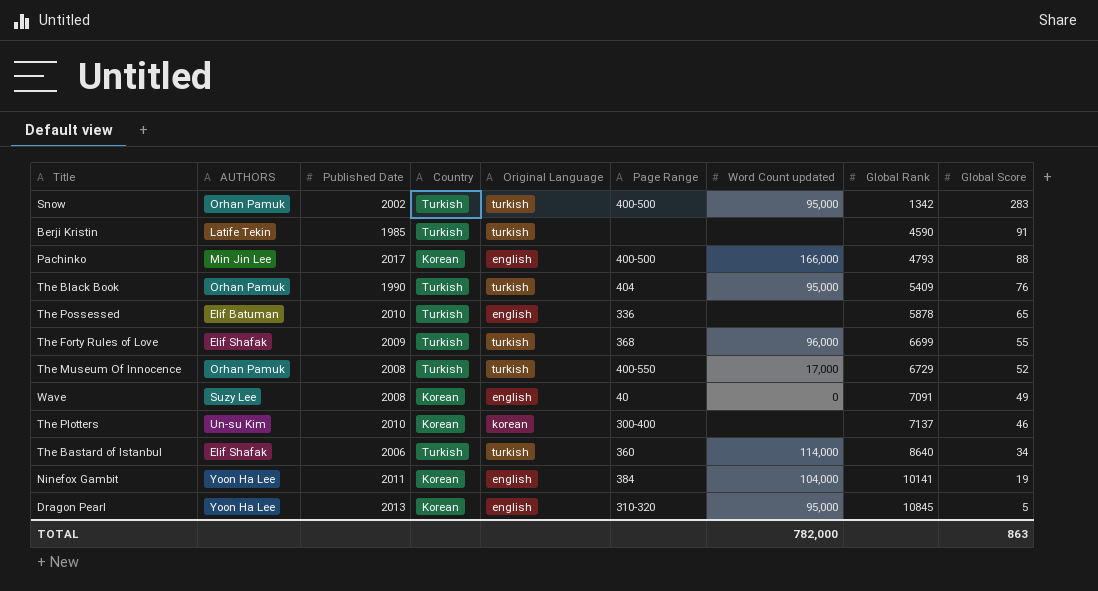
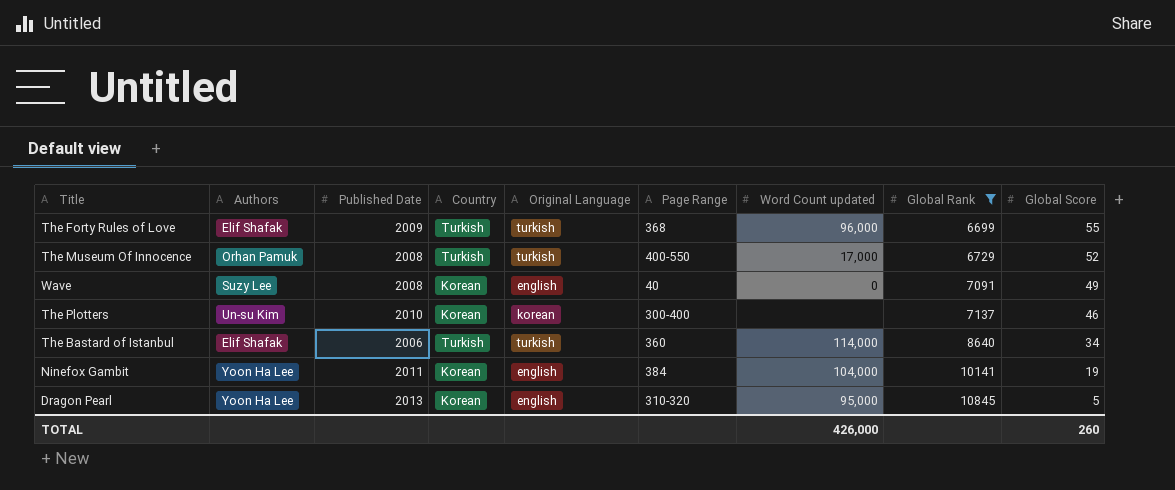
filter: none -> Global Rank >= 6699
column name: AUTHORS -> Authors
TOTAL | Word Count updated: 782,000 -> 426,000
TOTAL | Global Score: 863 -> 260

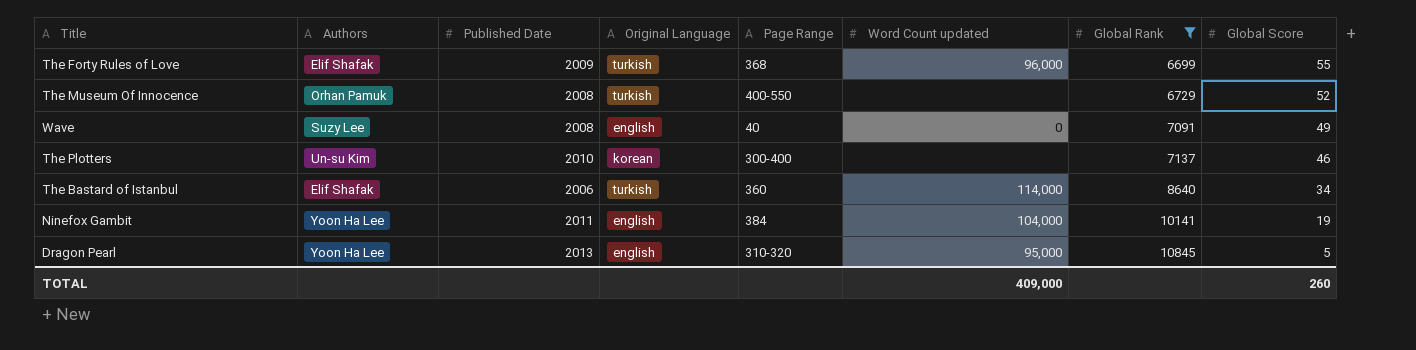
column Country | position: 4 -> none
The Museum Of Innocence | Word Count updated: 17,000 -> none
TOTAL | Word Count updated: 426,000 -> 409,000

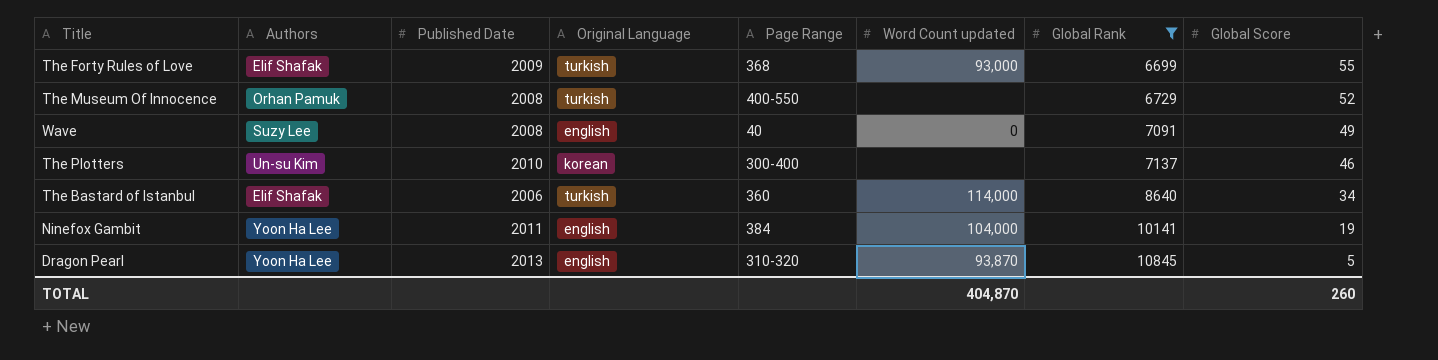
The Forty Rules of Love | Word Count updated: 96,000 -> 93,000
Dragon Pearl | Word Count updated: 95,000 -> 93,870
TOTAL | Word Count updated: 409,000 -> 404,870

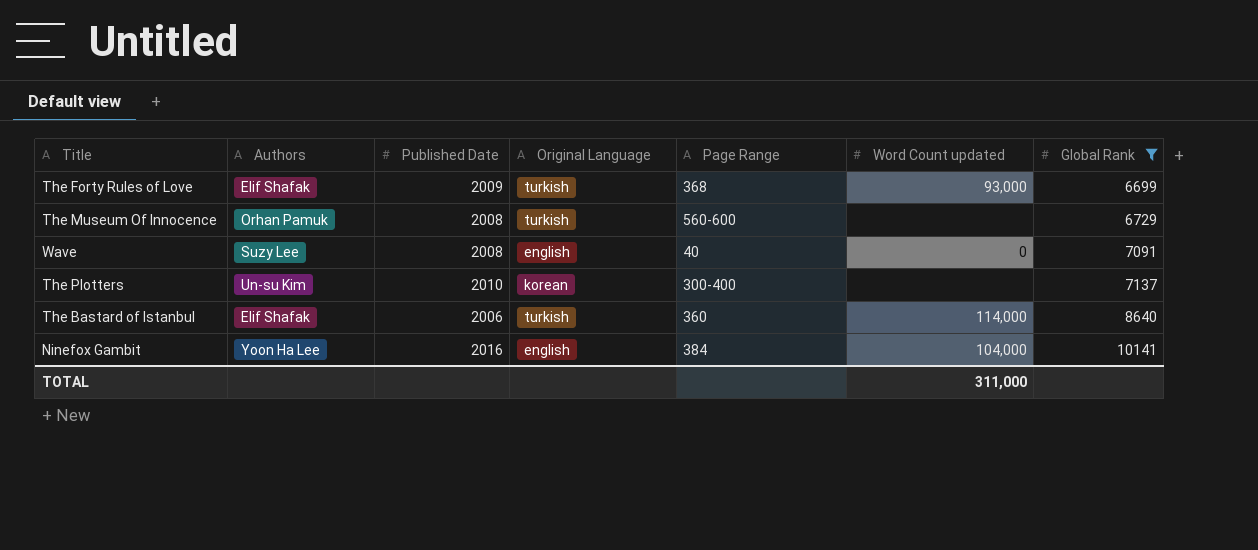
column Global Score | position: 8 -> none
row Dragon Pearl: Yoon Ha Lee | 2013 | english | 310-320 | 93,870 | 10845 | 5 -> none
The Museum Of Innocence | Page Range: 400-550 -> 560-600
Ninefox Gambit | Published Date: 2011 -> 2016
TOTAL | Word Count updated: 404,870 -> 311,000

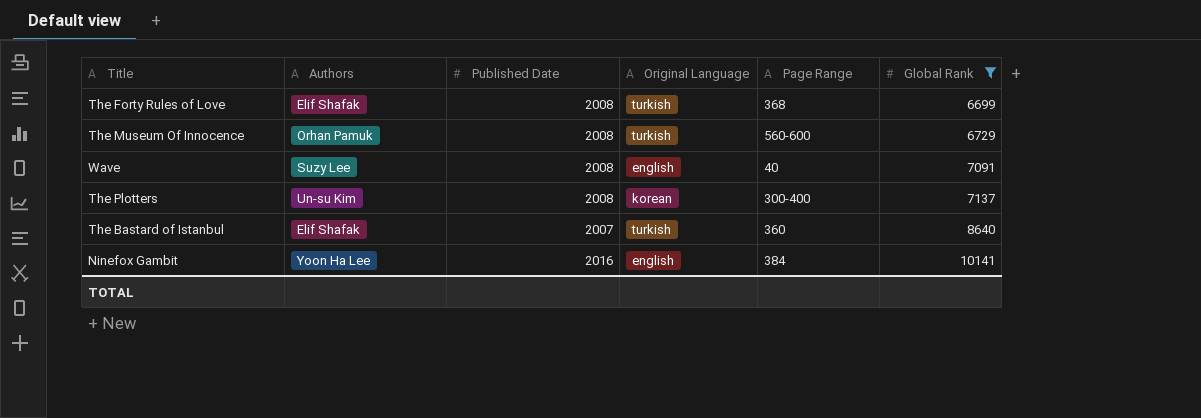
column Word Count updated | position: 6 -> none
The Forty Rules of Love | Published Date: 2009 -> 2008
The Plotters | Published Date: 2010 -> 2008
The Bastard of Istanbul | Published Date: 2006 -> 2007

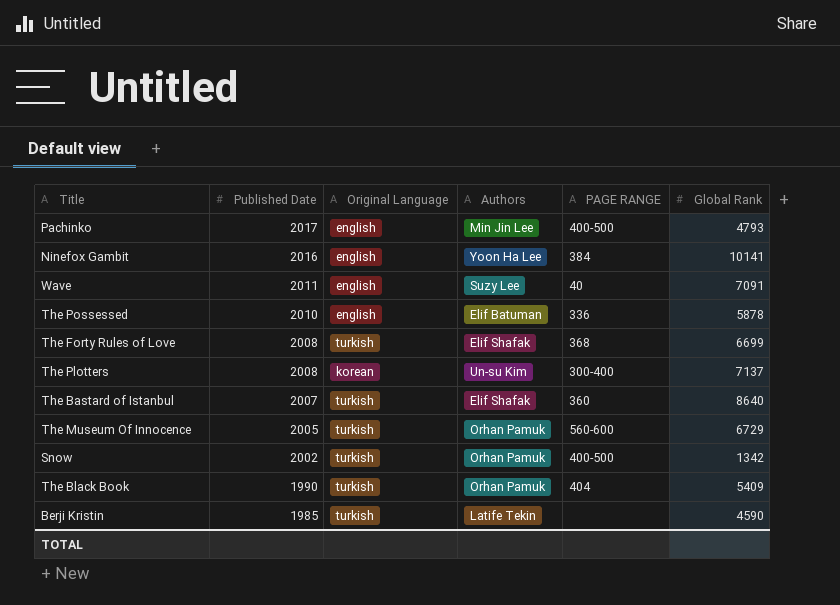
filter: Global Rank >= 6699 -> none
row order: Global Rank ascending -> Published Date descending
column Authors | position: 2 -> 4
column name: Page Range -> PAGE RANGE
Wave | Published Date: 2008 -> 2011
The Museum Of Innocence | Published Date: 2008 -> 2005

